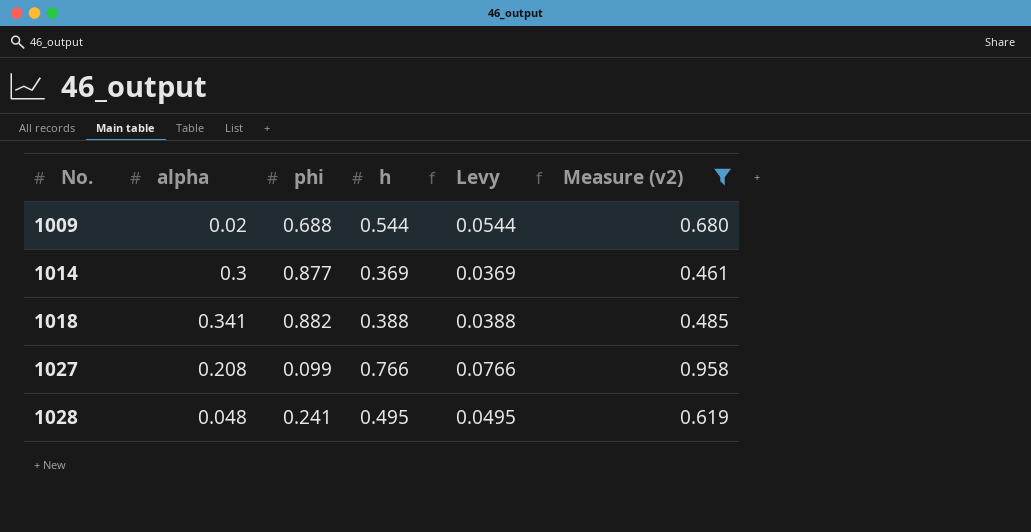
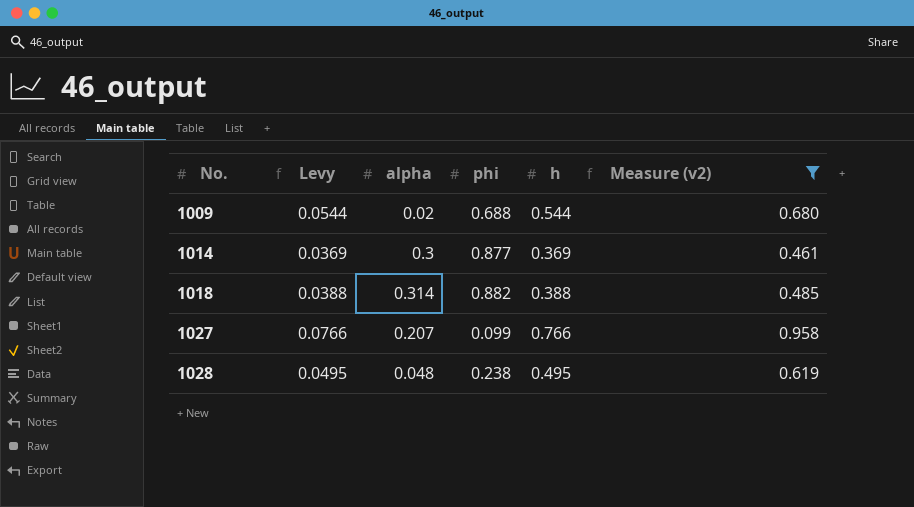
column Levy | position: 5 -> 2
1018 | alpha: 0.341 -> 0.314
1027 | alpha: 0.208 -> 0.207
1028 | phi: 0.241 -> 0.238

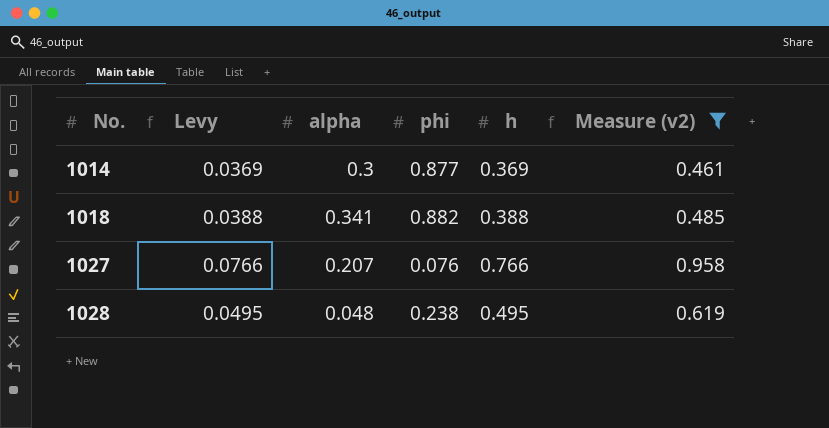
row 1009: 0.0544 | 0.02 | 0.688 | 0.544 | 0.680 -> none
1018 | alpha: 0.314 -> 0.341
1027 | phi: 0.099 -> 0.076

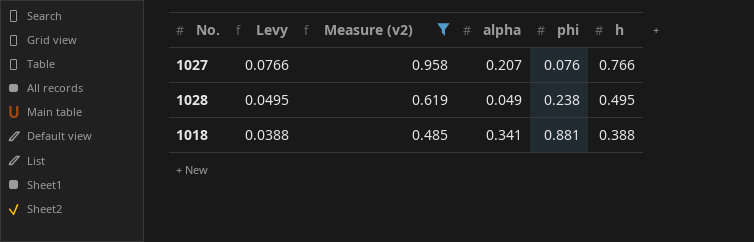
row order: No. ascending -> Levy descending
column Measure (v2) | position: 6 -> 3
row 1014: 0.0369 | 0.3 | 0.877 | 0.369 | 0.461 -> none
1028 | alpha: 0.048 -> 0.049
1018 | phi: 0.882 -> 0.881

